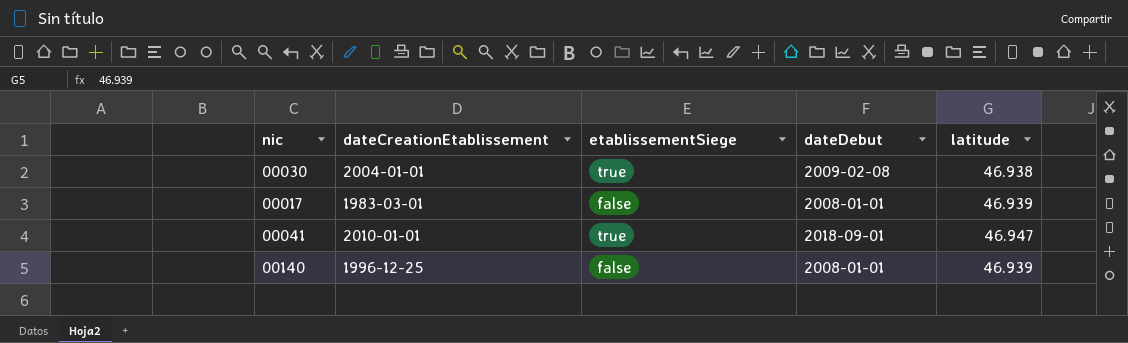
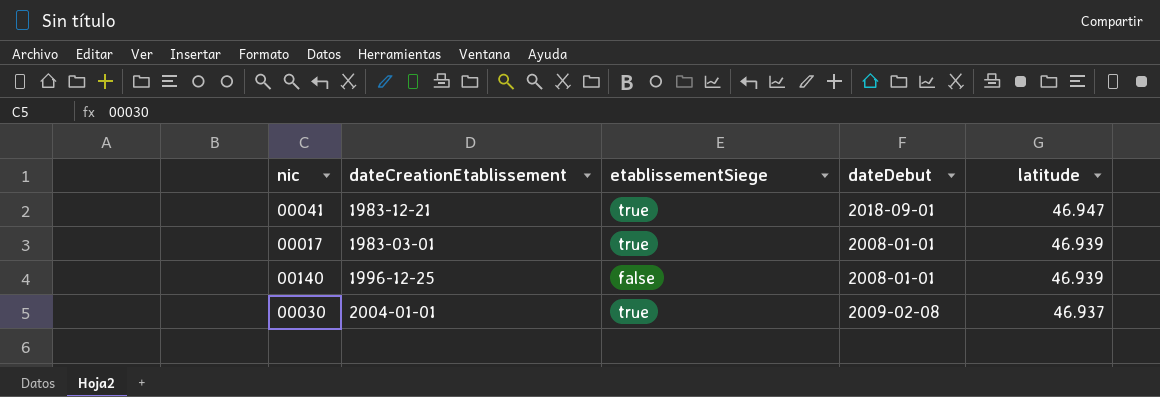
row order: none -> latitude descending
00041 | dateCreationEtablissement: 2010-01-01 -> 1983-12-21
00017 | etablissementSiege: false -> true
00030 | latitude: 46.938 -> 46.937

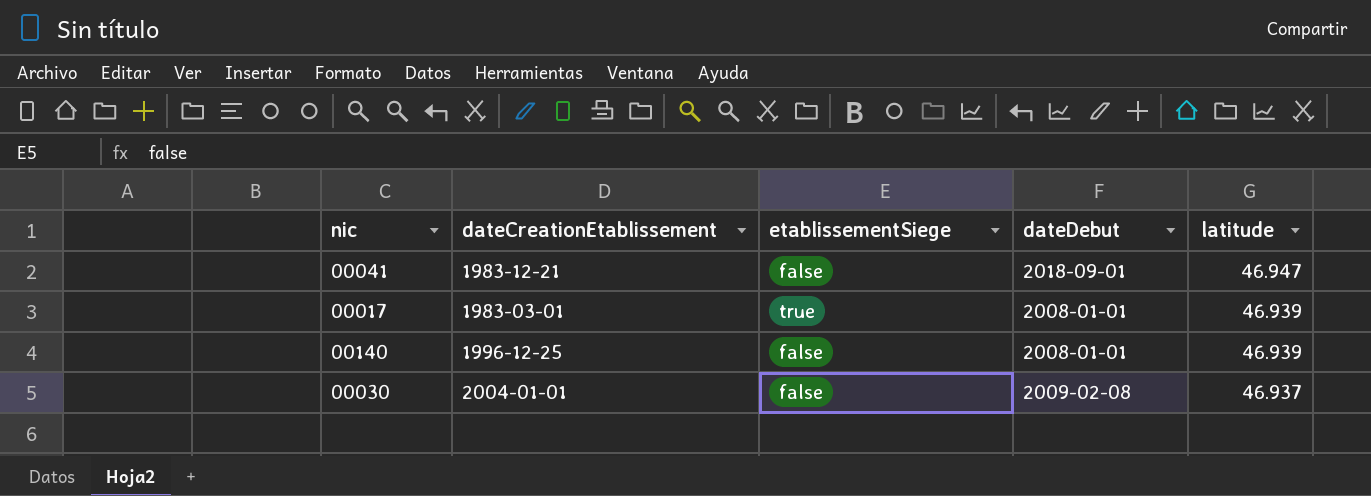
00041 | etablissementSiege: true -> false
00030 | etablissementSiege: true -> false

